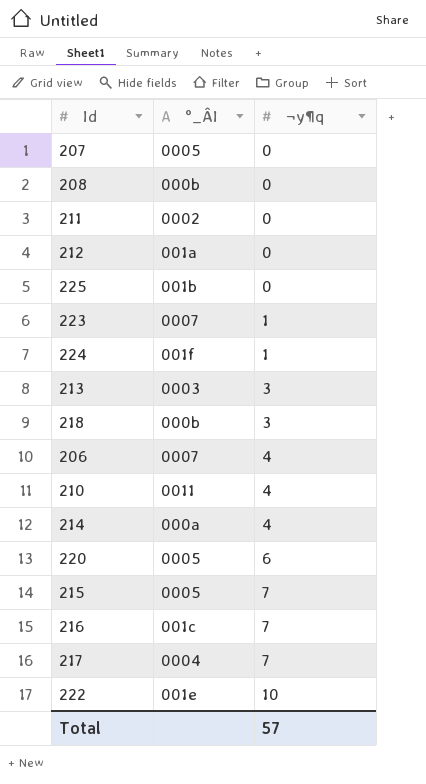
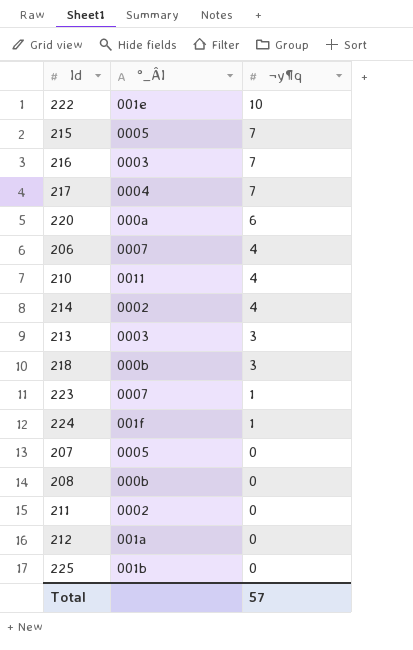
row order: ¬y¶q ascending -> ¬y¶q descending
216 | °_ÂI: 001c -> 0003
220 | °_ÂI: 0005 -> 000a
214 | °_ÂI: 000a -> 0002

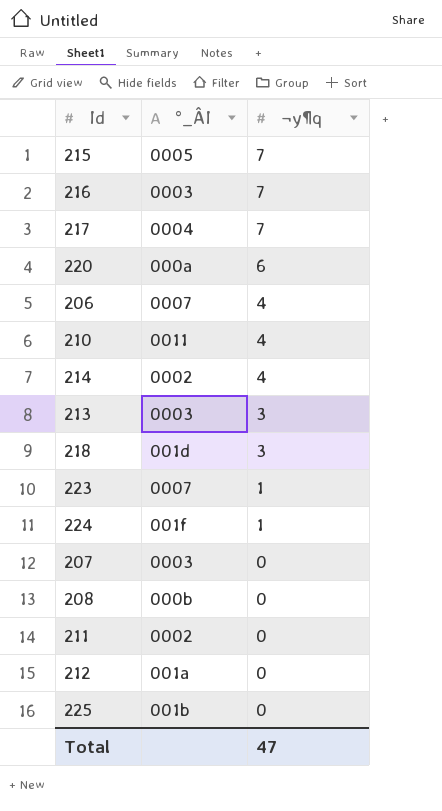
row 222: 001e | 10 -> none
218 | °_ÂI: 000b -> 001d
207 | °_ÂI: 0005 -> 0003
Total | ¬y¶q: 57 -> 47

